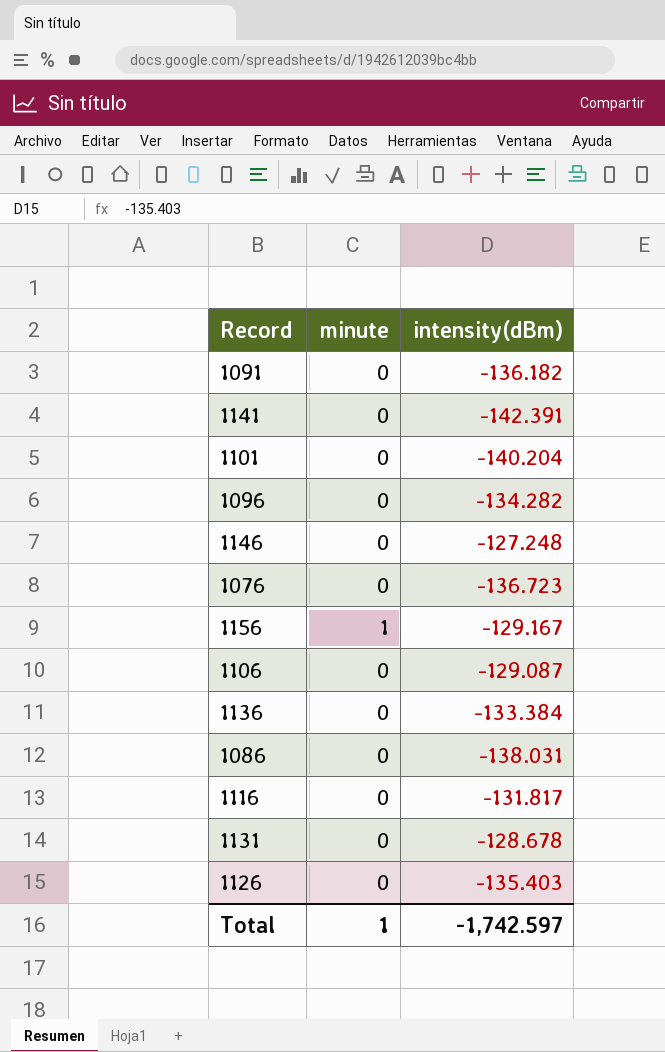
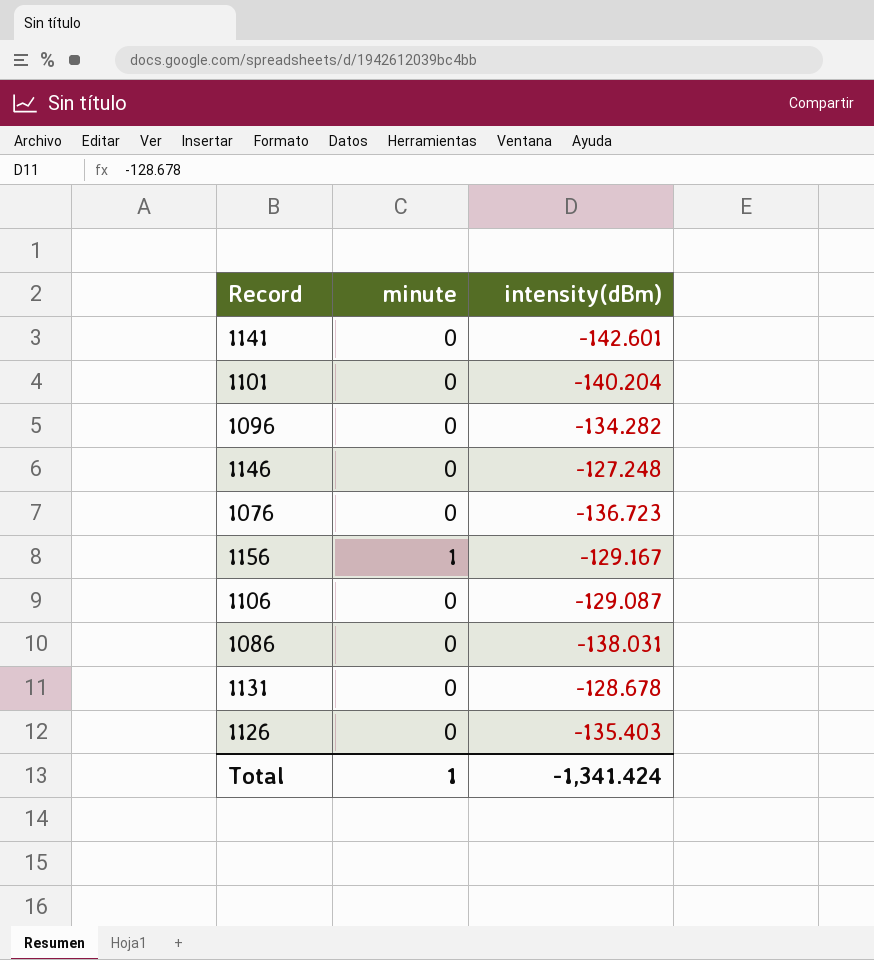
row 1091: 0 | -136.182 -> none
row 1136: 0 | -133.384 -> none
row 1116: 0 | -131.817 -> none
1141 | intensity(dBm): -142.391 -> -142.601
Total | intensity(dBm): -1,742.597 -> -1,341.424

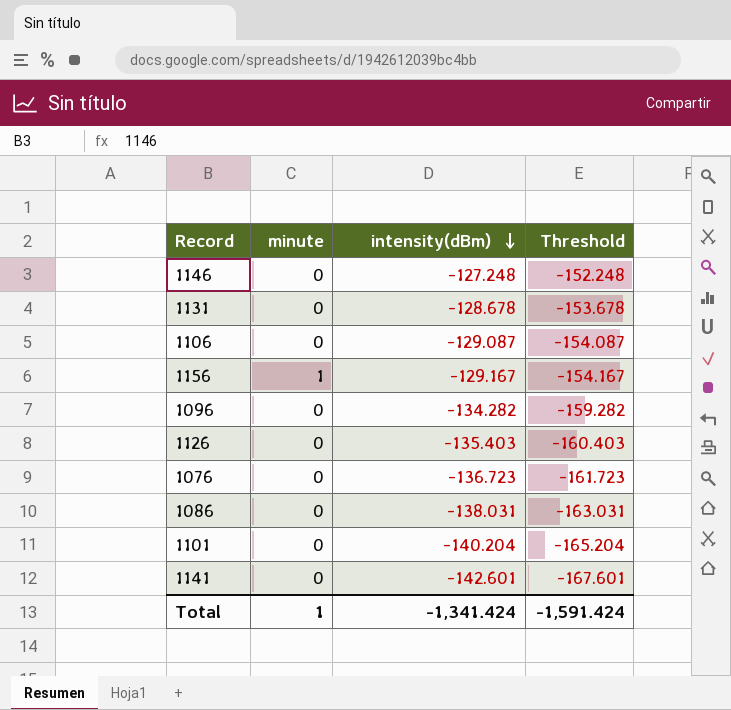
row order: none -> intensity(dBm) descending
column Threshold | formula: none -> [intensity(dBm)] - 25

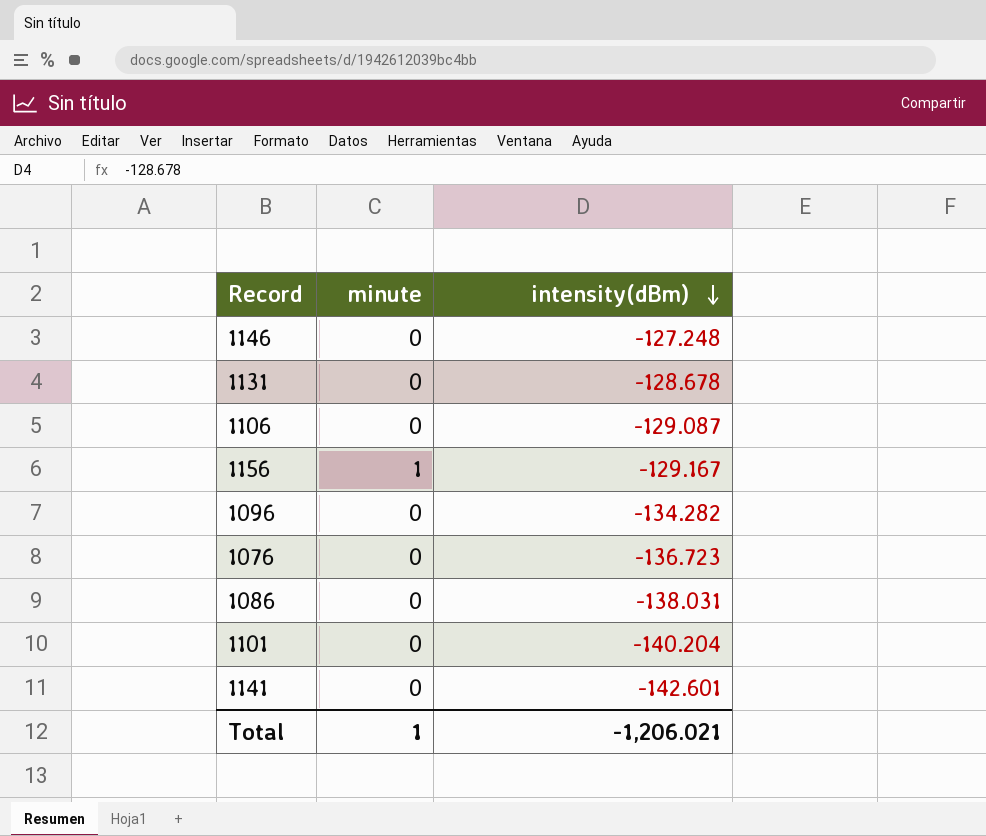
column Threshold | formula: [intensity(dBm)] - 25 -> none
row 1126: 0 | -135.403 | -160.403 -> none
Total | intensity(dBm): -1,341.424 -> -1,206.021

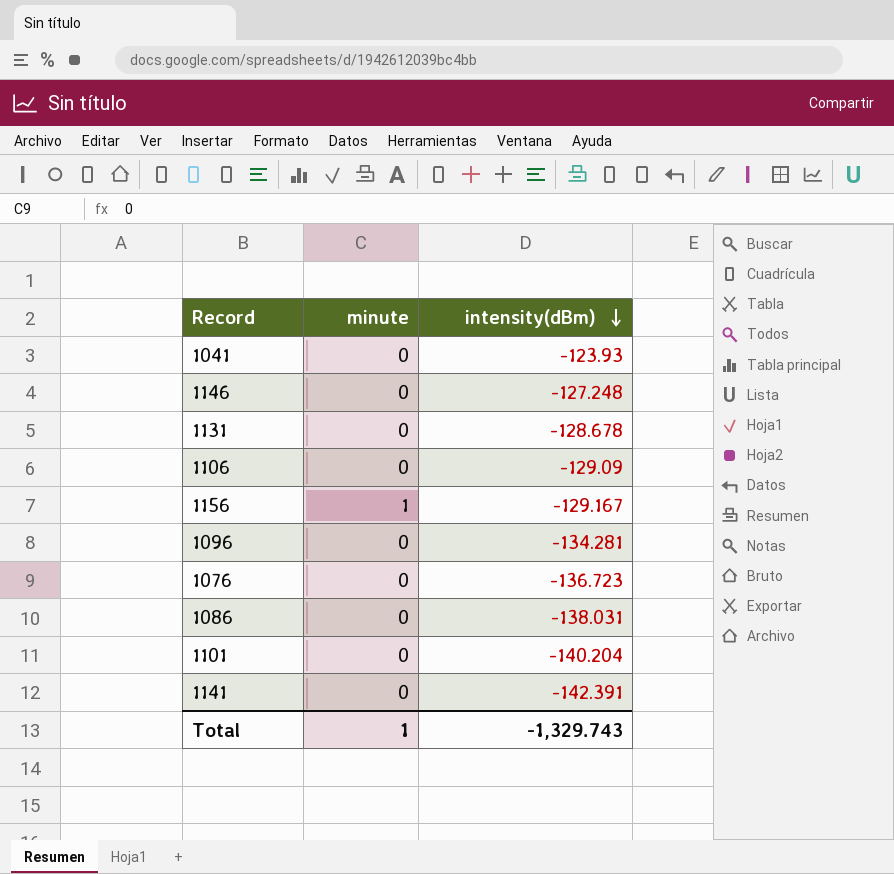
row 1041: none -> 0 | -123.93
1106 | intensity(dBm): -129.087 -> -129.09
1096 | intensity(dBm): -134.282 -> -134.281
1141 | intensity(dBm): -142.601 -> -142.391
Total | intensity(dBm): -1,206.021 -> -1,329.743

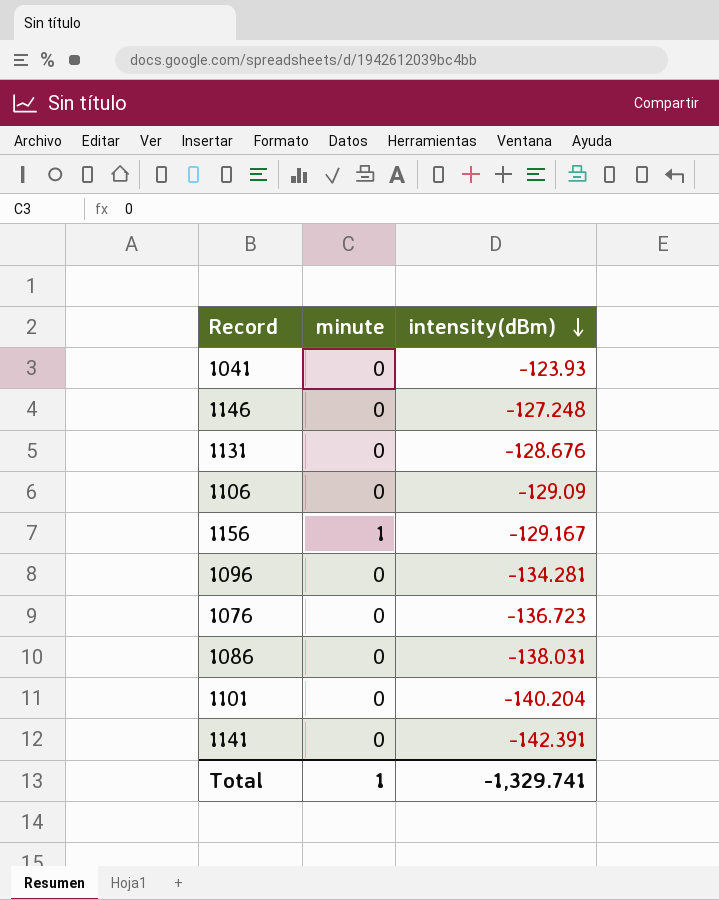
1131 | intensity(dBm): -128.678 -> -128.676
Total | intensity(dBm): -1,329.743 -> -1,329.741

